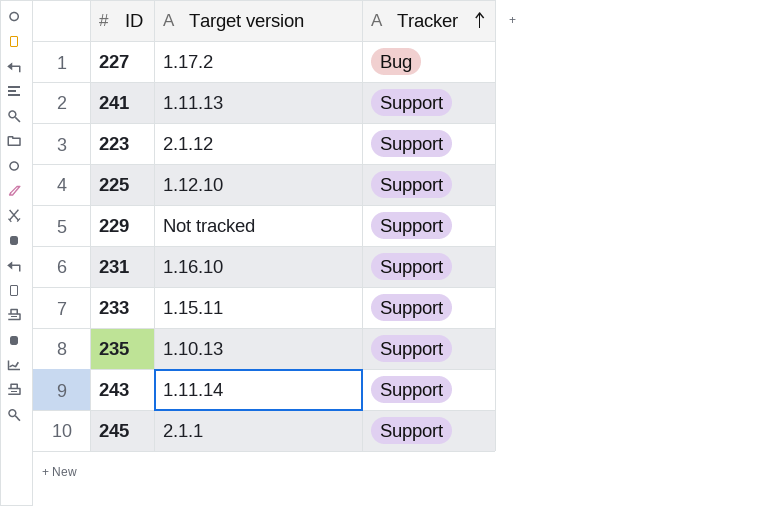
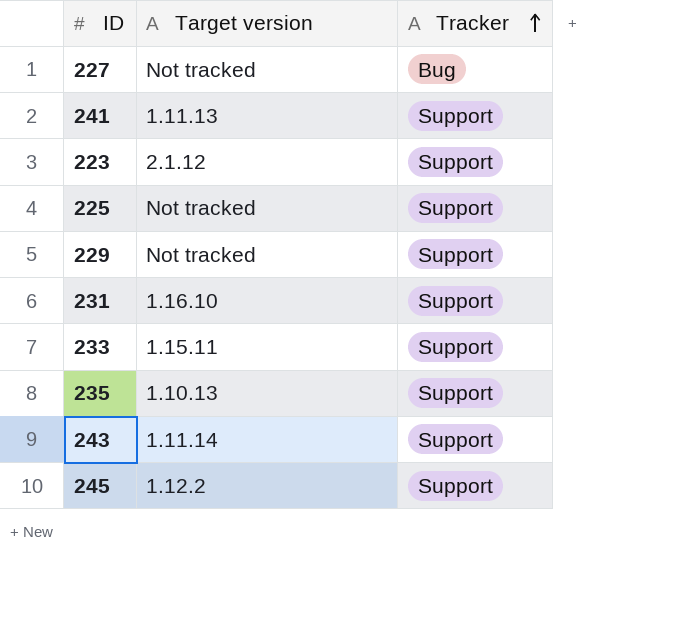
227 | Target version: 1.17.2 -> Not tracked
225 | Target version: 1.12.10 -> Not tracked
245 | Target version: 2.1.1 -> 1.12.2

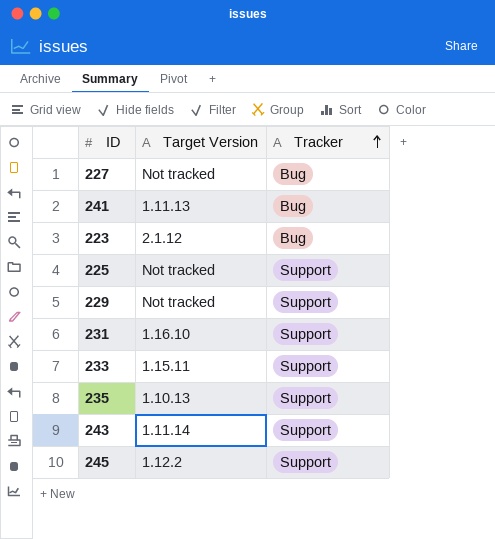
column name: Target version -> Target Version
241 | Tracker: Support -> Bug
223 | Tracker: Support -> Bug

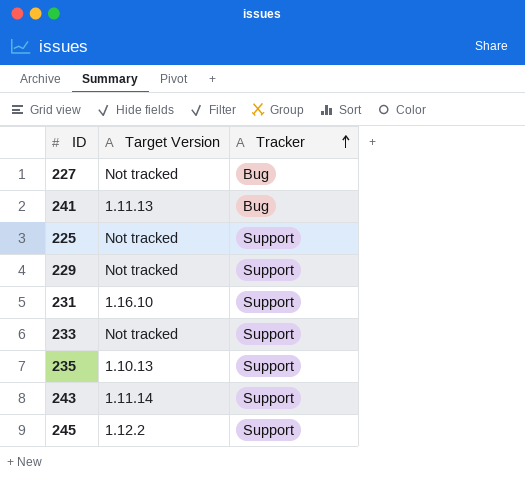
row 223: 2.1.12 | Bug -> none
233 | Target Version: 1.15.11 -> Not tracked

